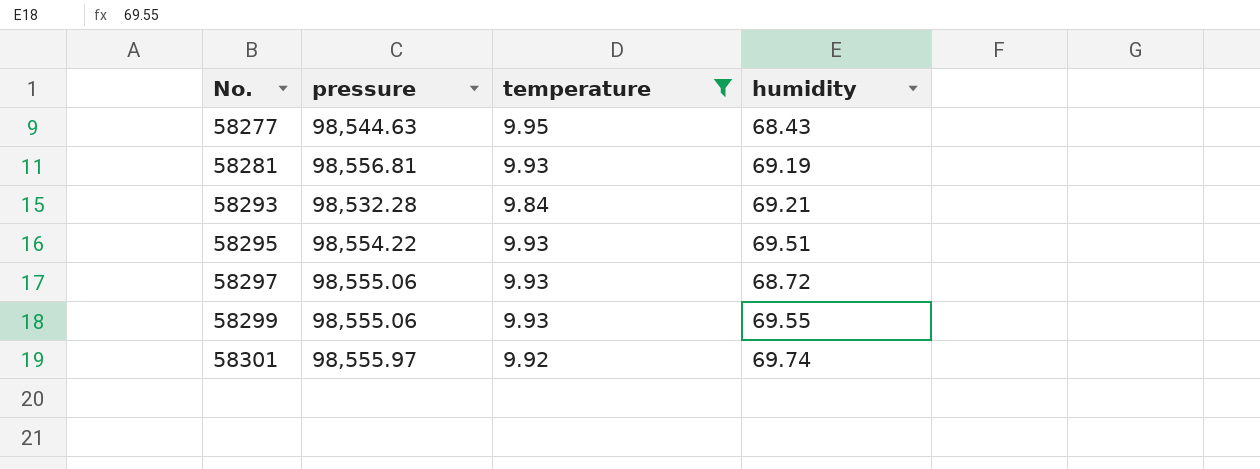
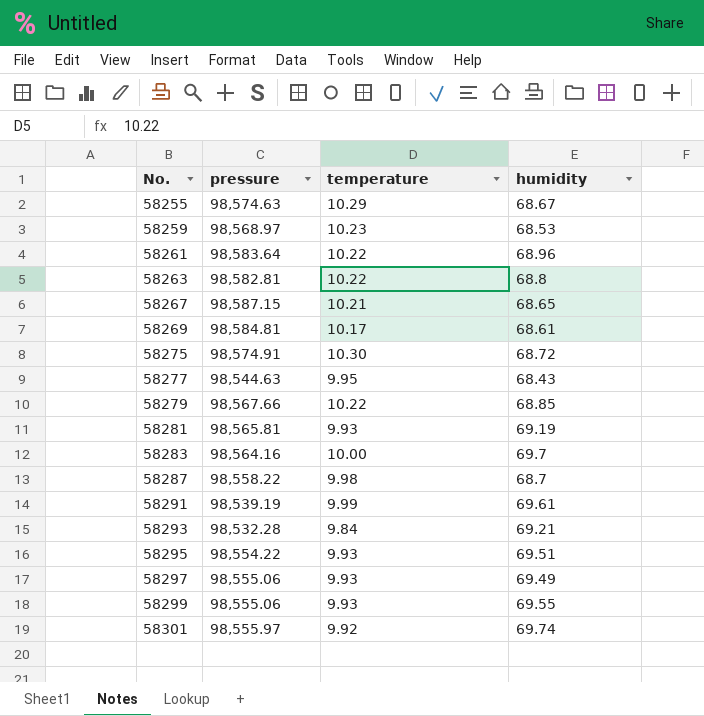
filter: temperature <= 9.95 -> none
58281 | pressure: 98,556.81 -> 98,565.81
58297 | humidity: 68.72 -> 69.49

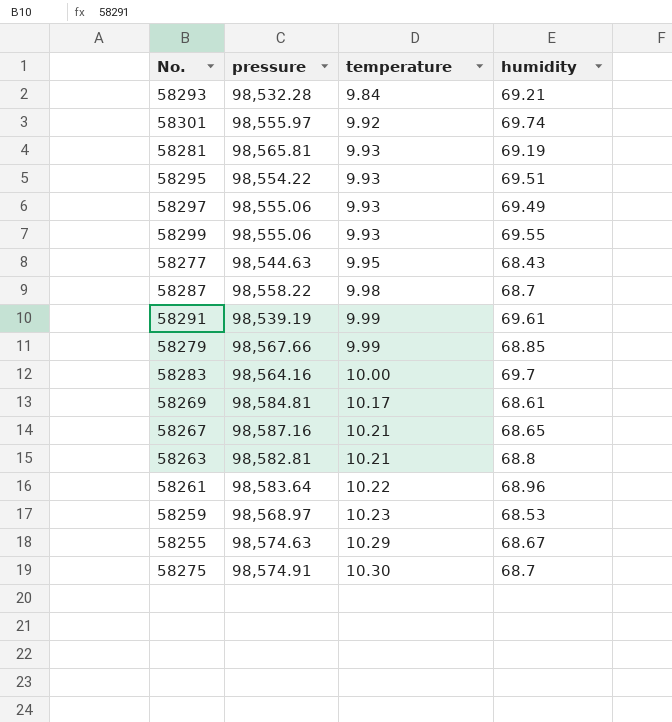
row order: No. ascending -> temperature ascending
58279 | temperature: 10.22 -> 9.99
58267 | pressure: 98,587.15 -> 98,587.16
58263 | temperature: 10.22 -> 10.21
58275 | humidity: 68.72 -> 68.7

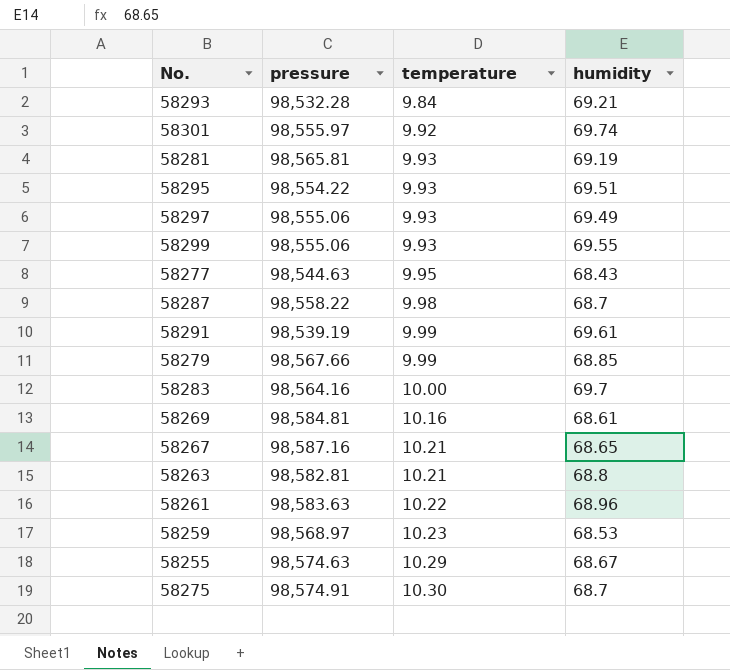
58269 | temperature: 10.17 -> 10.16
58261 | pressure: 98,583.64 -> 98,583.63

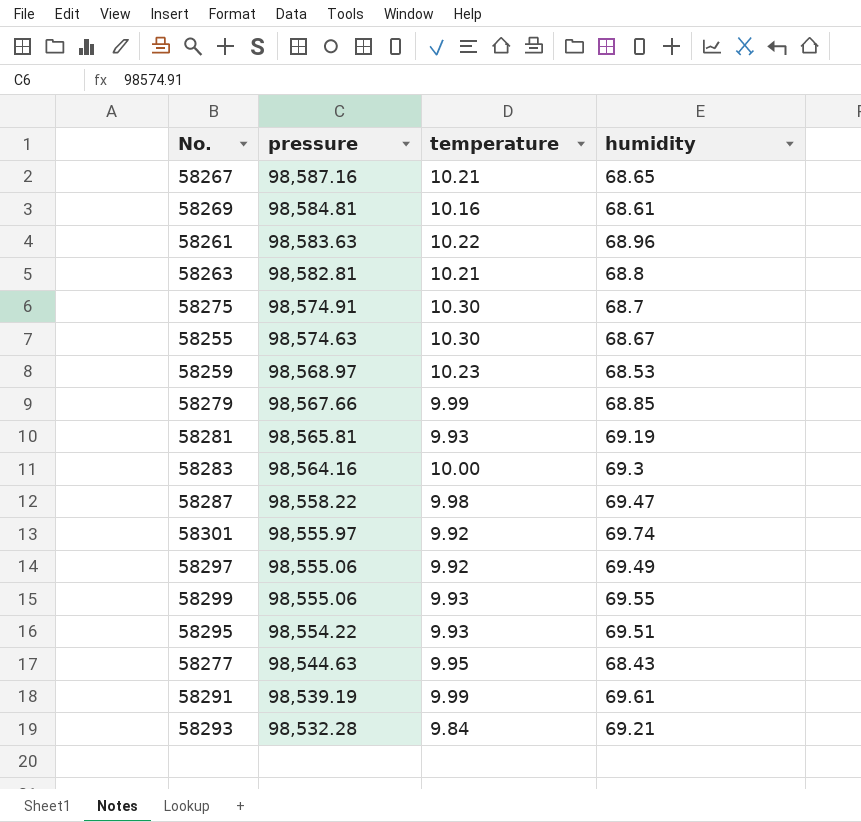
row order: temperature ascending -> pressure descending
58255 | temperature: 10.29 -> 10.30
58283 | humidity: 69.7 -> 69.3
58287 | humidity: 68.7 -> 69.47
58297 | temperature: 9.93 -> 9.92

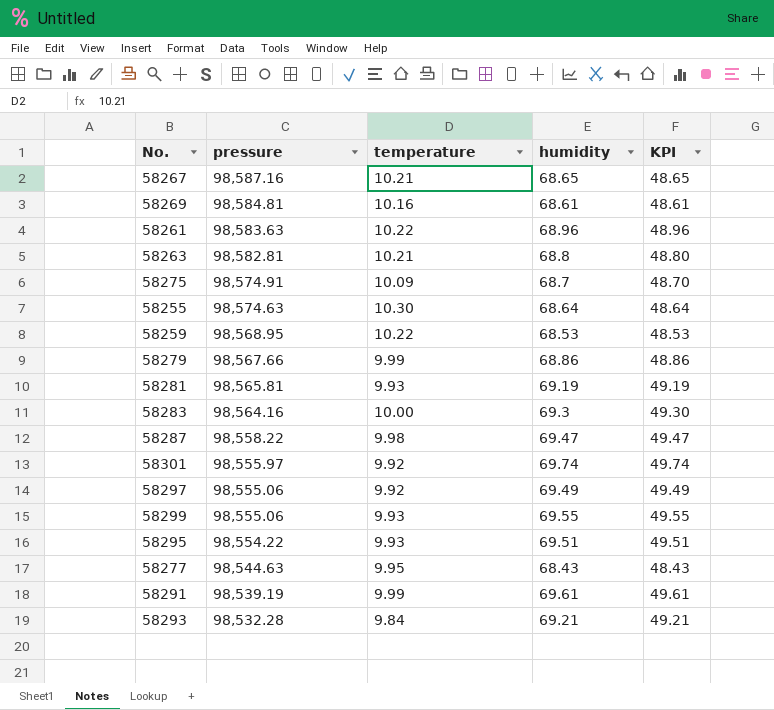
column KPI | formula: none -> [humidity] - 20
58275 | temperature: 10.30 -> 10.09
58255 | humidity: 68.67 -> 68.64
58259 | pressure: 98,568.97 -> 98,568.95
58259 | temperature: 10.23 -> 10.22
58279 | humidity: 68.85 -> 68.86

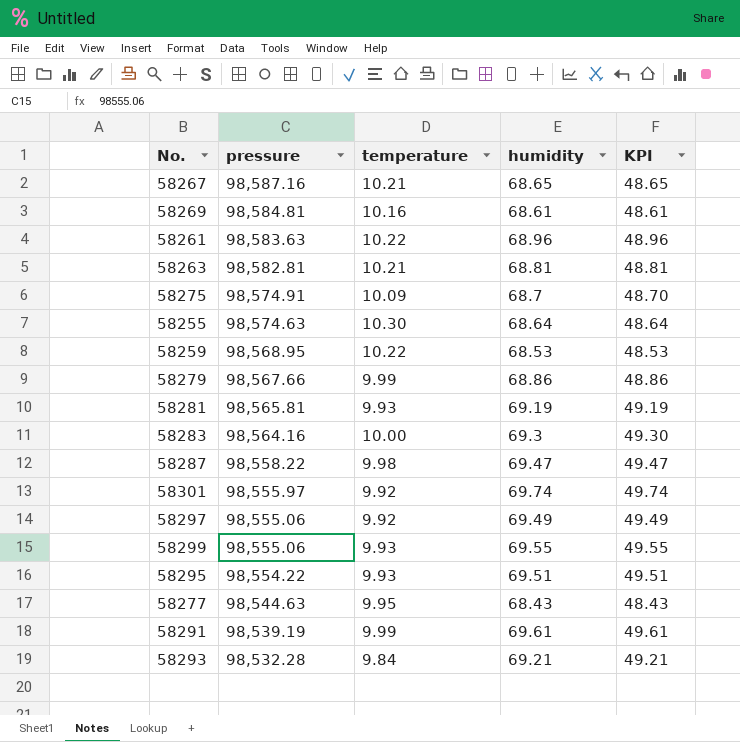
58263 | humidity: 68.8 -> 68.81
58263 | KPI: 48.80 -> 48.81

